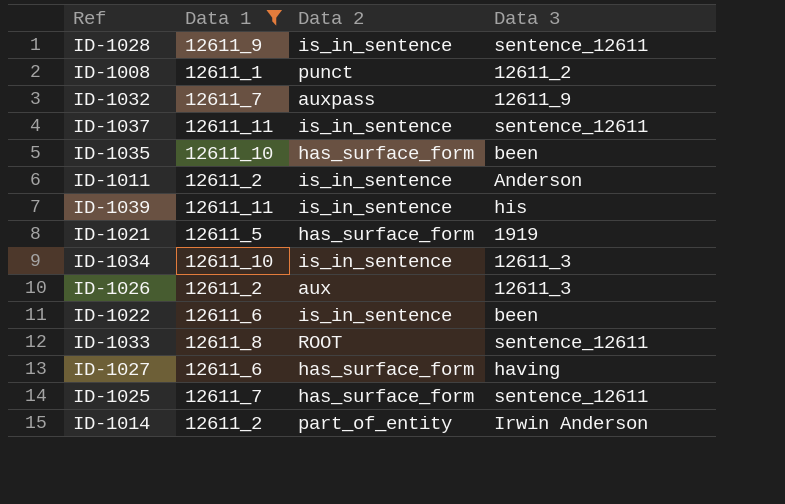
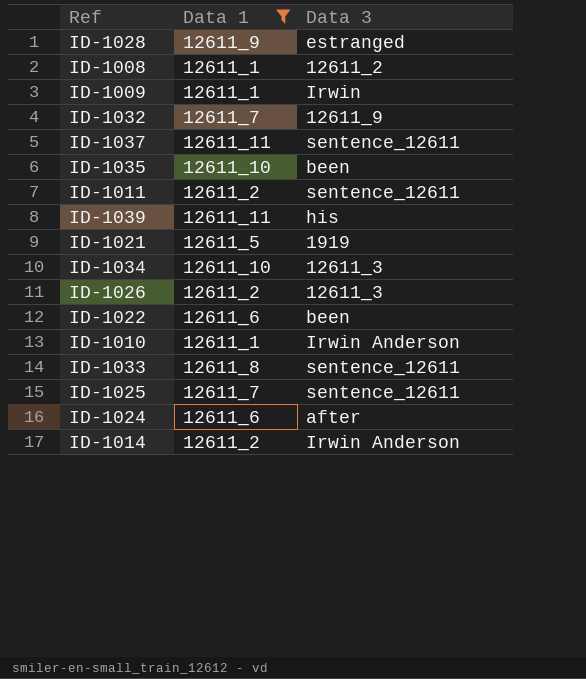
column Data 2 | position: 3 -> none
row ID-1027: 12611_6 | has_surface_form | having -> none
ID-1028 | Data 3: sentence_12611 -> estranged
row ID-1009: none -> 12611_1 | Irwin
ID-1011 | Data 3: Anderson -> sentence_12611
row ID-1010: none -> 12611_1 | Irwin Anderson
row ID-1024: none -> 12611_6 | after

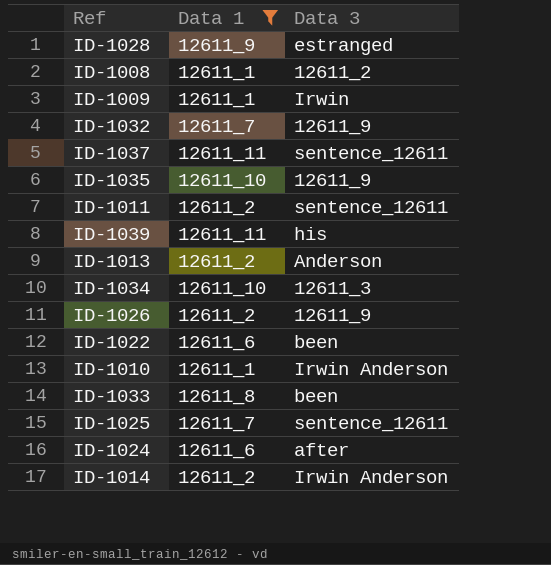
row ID-1021: 12611_5 | 1919 -> none
ID-1035 | Data 3: been -> 12611_9
row ID-1013: none -> 12611_2 | Anderson
ID-1026 | Data 3: 12611_3 -> 12611_9
ID-1033 | Data 3: sentence_12611 -> been

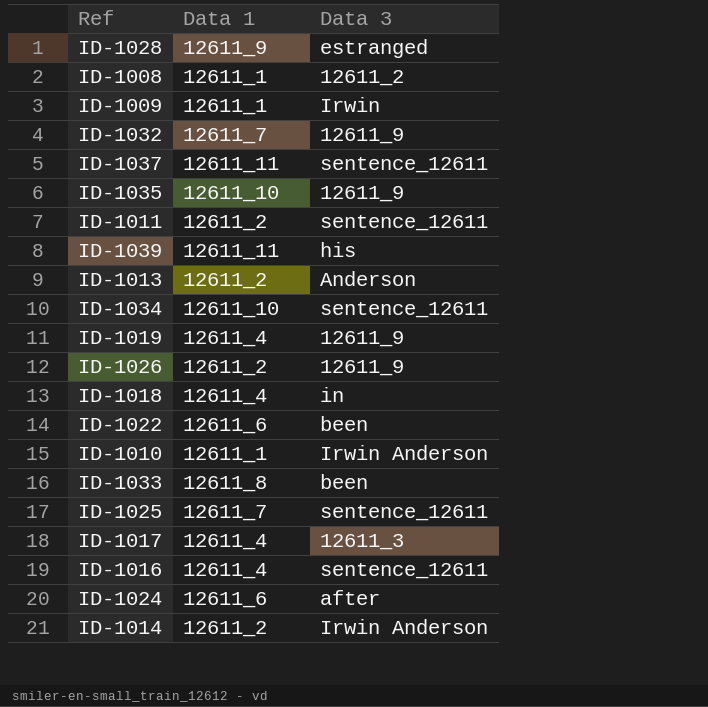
filter: Data 1 != 12611_4 -> none
ID-1034 | Data 3: 12611_3 -> sentence_12611

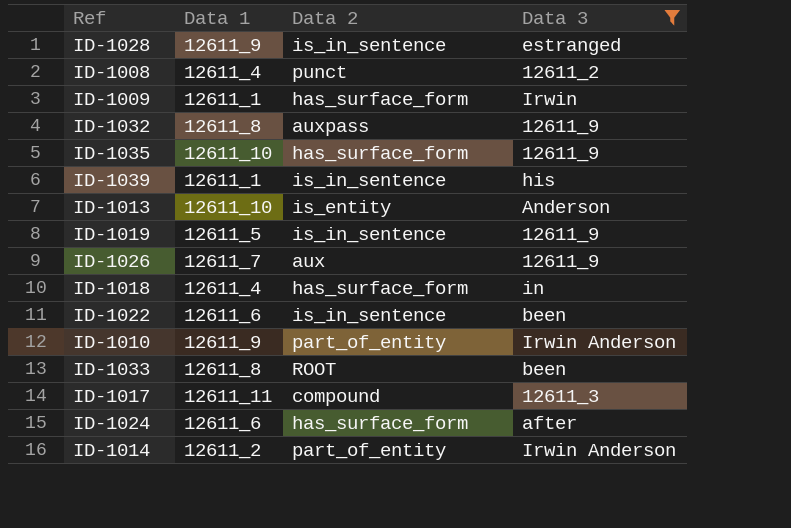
filter: none -> Data 3 != sentence_12611
column Data 2 | position: none -> 3
ID-1008 | Data 1: 12611_1 -> 12611_4
ID-1032 | Data 1: 12611_7 -> 12611_8
ID-1039 | Data 1: 12611_11 -> 12611_1
ID-1013 | Data 1: 12611_2 -> 12611_10
ID-1019 | Data 1: 12611_4 -> 12611_5
ID-1026 | Data 1: 12611_2 -> 12611_7
ID-1010 | Data 1: 12611_1 -> 12611_9
ID-1017 | Data 1: 12611_4 -> 12611_11

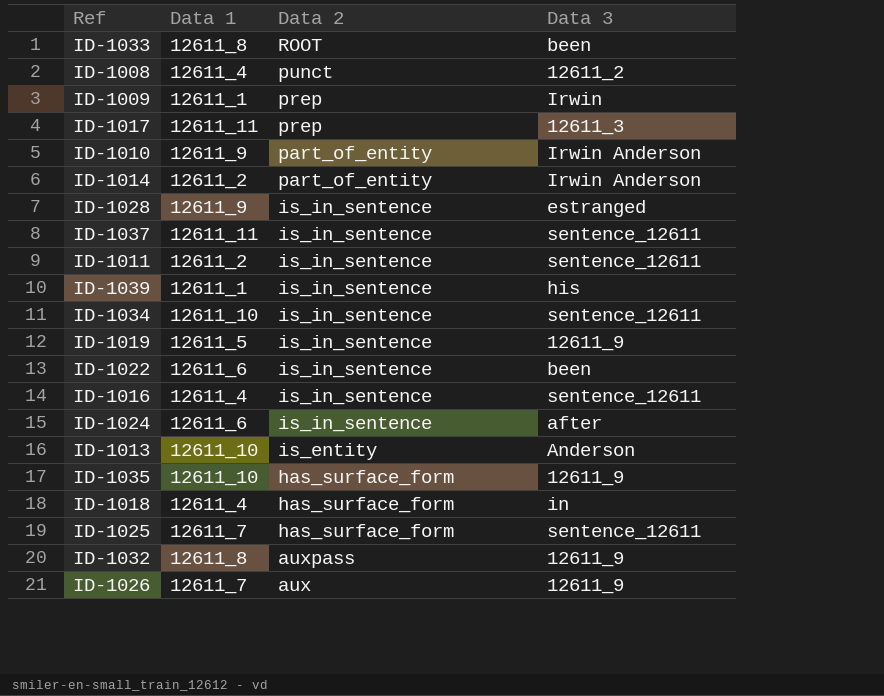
filter: Data 3 != sentence_12611 -> none
row order: none -> Data 2 descending
ID-1009 | Data 2: has_surface_form -> prep
ID-1017 | Data 2: compound -> prep
ID-1024 | Data 2: has_surface_form -> is_in_sentence

